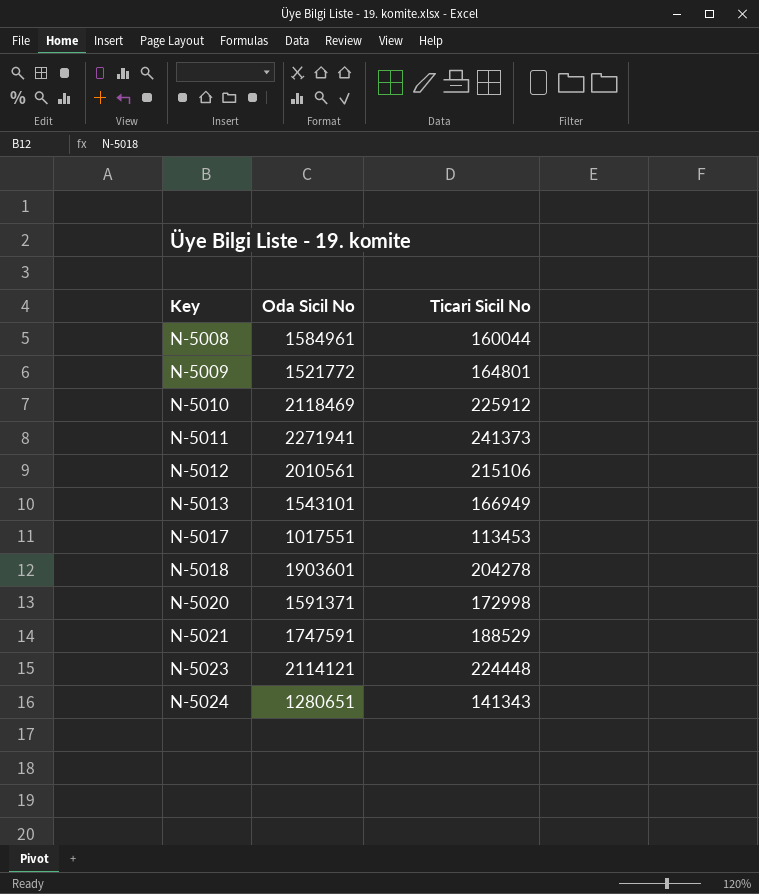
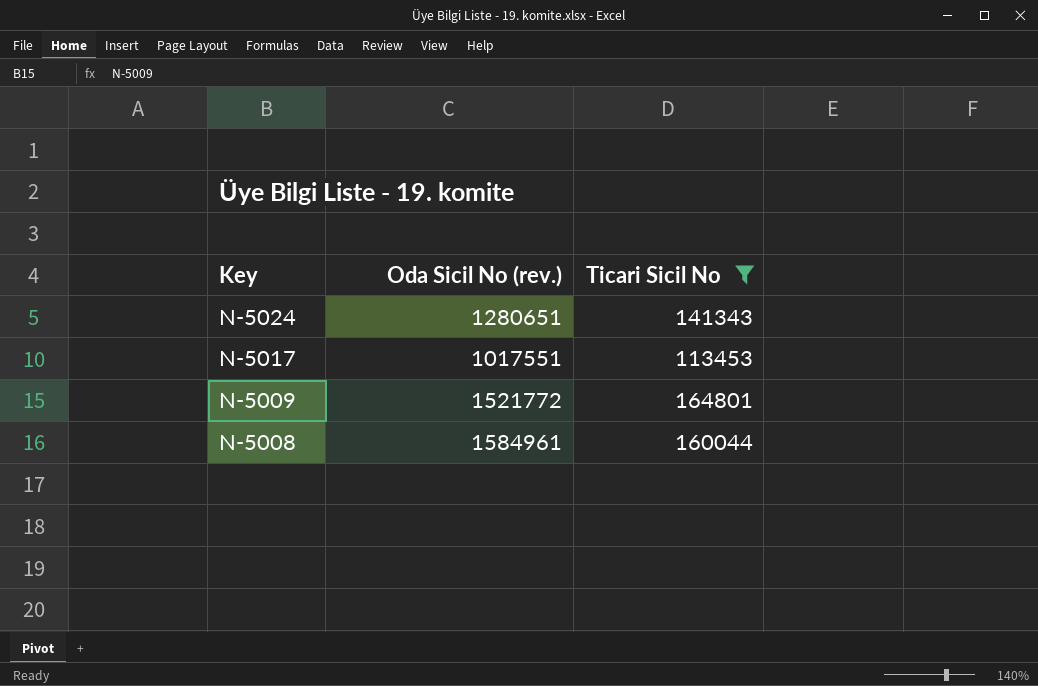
filter: none -> Ticari Sicil No <= 164801
row order: Key ascending -> Key descending
column name: Oda Sicil No -> Oda Sicil No (rev.)

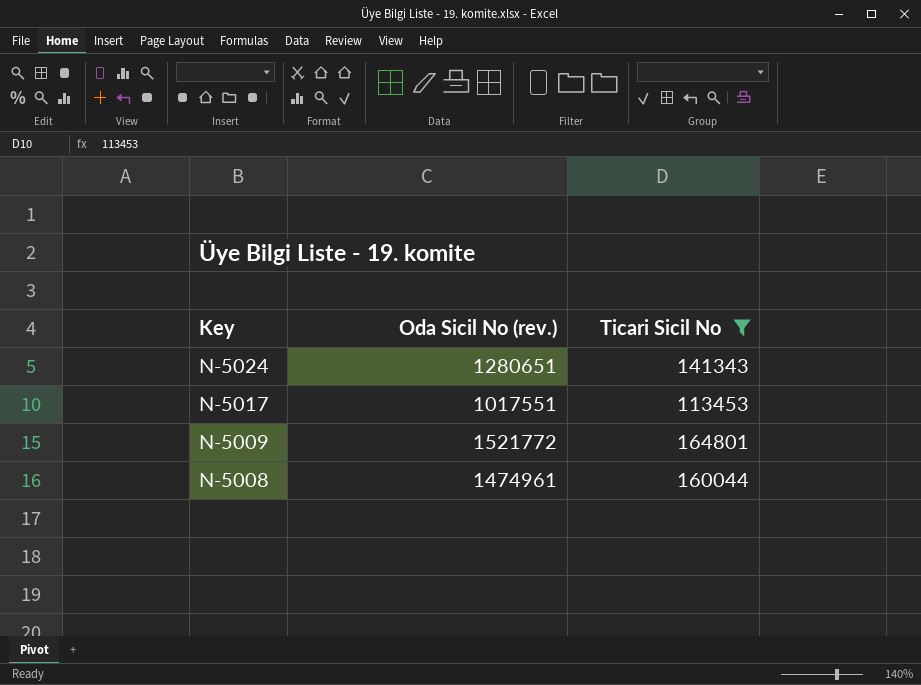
N-5008 | Oda Sicil No (rev.): 1584961 -> 1474961

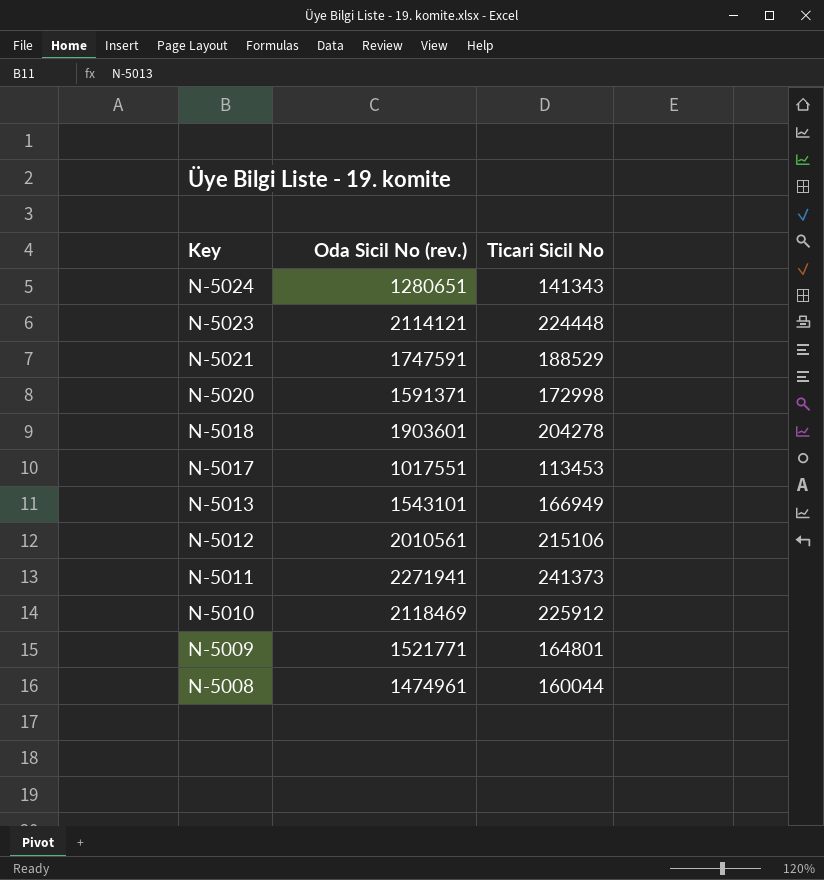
filter: Ticari Sicil No <= 164801 -> none
N-5009 | Oda Sicil No (rev.): 1521772 -> 1521771

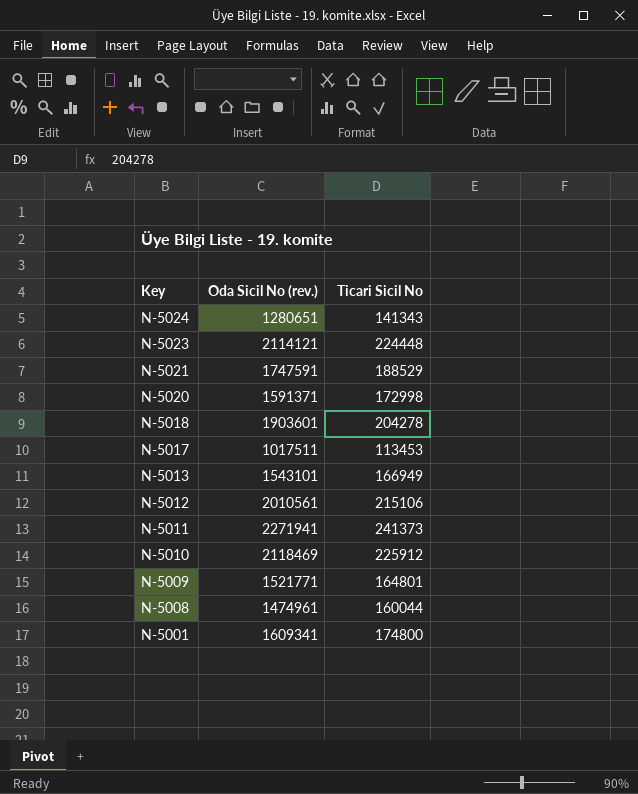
N-5017 | Oda Sicil No (rev.): 1017551 -> 1017511
row N-5001: none -> 1609341 | 174800

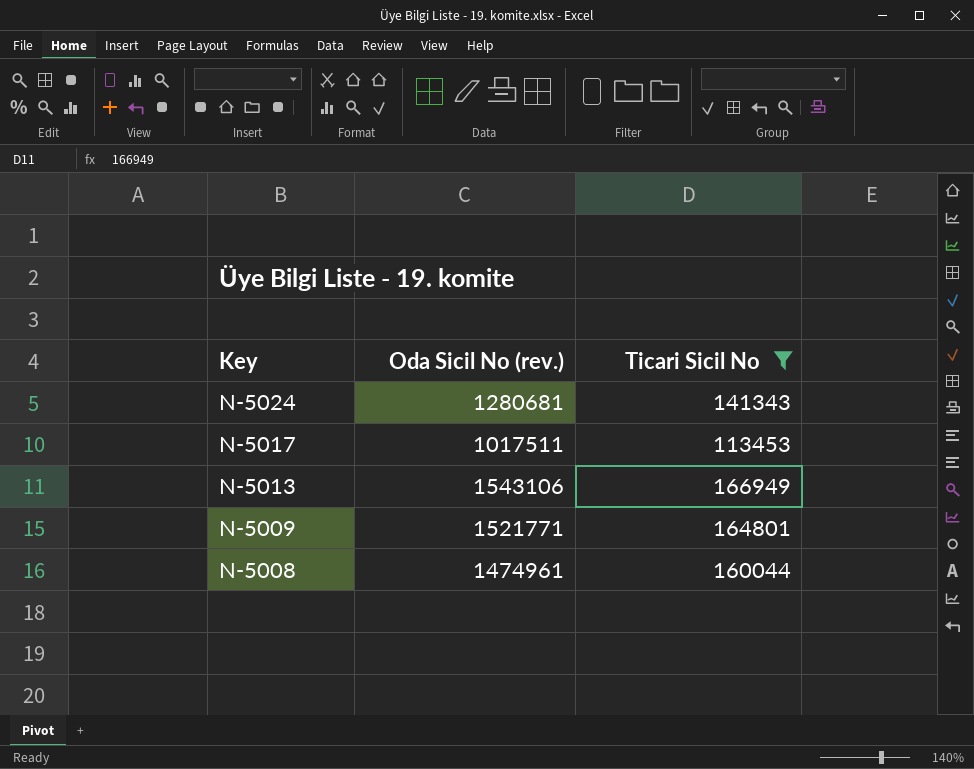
filter: none -> Ticari Sicil No <= 166949
N-5024 | Oda Sicil No (rev.): 1280651 -> 1280681
N-5013 | Oda Sicil No (rev.): 1543101 -> 1543106

